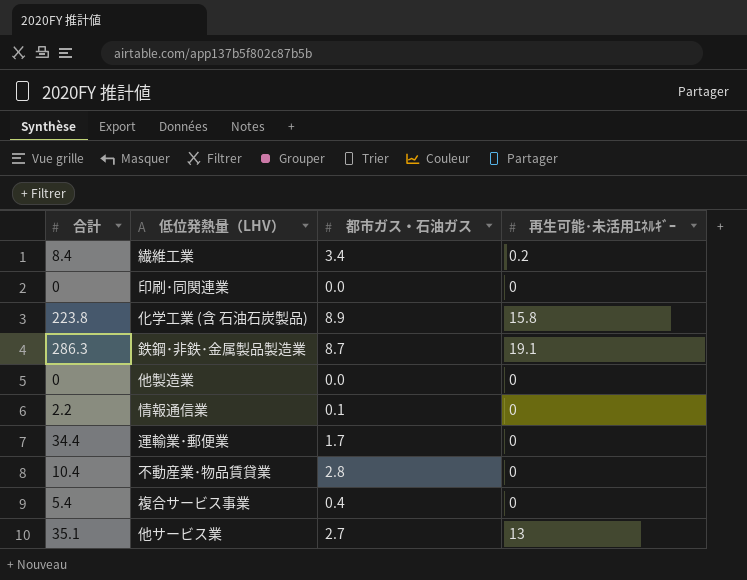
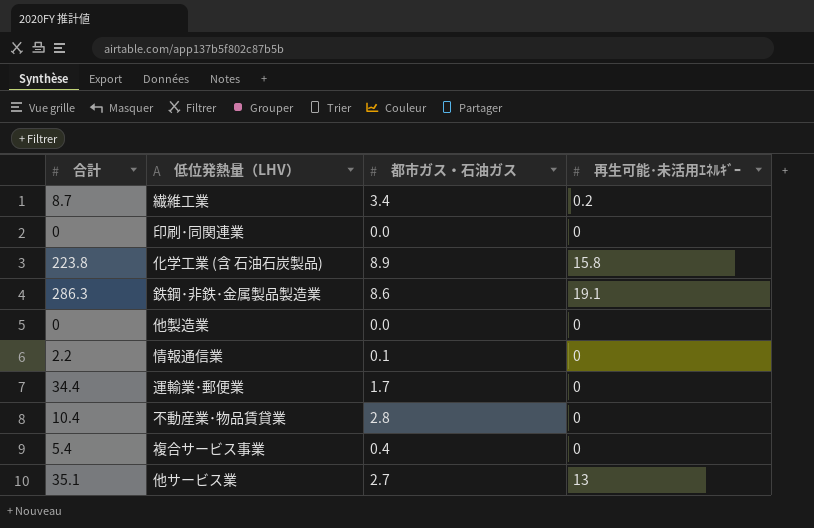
繊維工業 | 合計: 8.4 -> 8.7
鉄鋼･非鉄･金属製品製造業 | 都市ガス・石油ガス: 8.7 -> 8.6

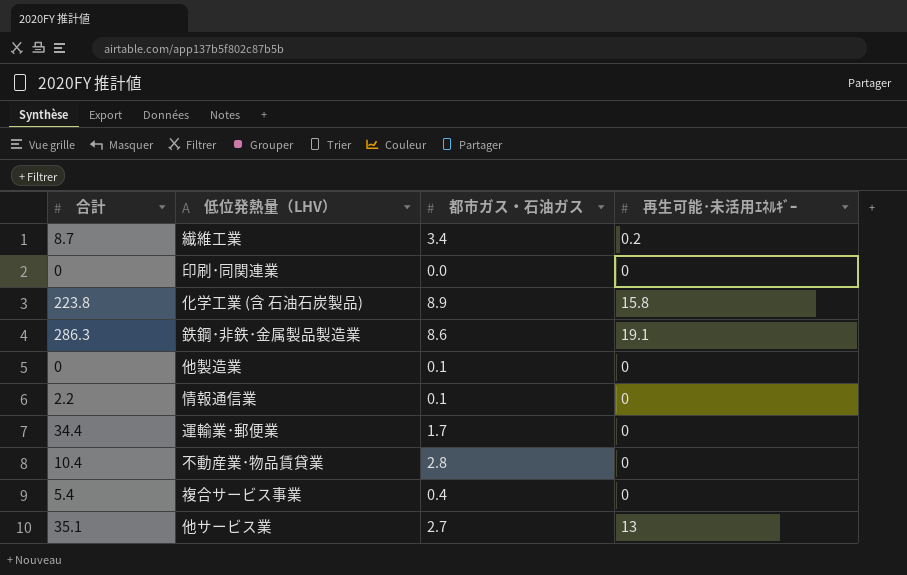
他製造業 | 都市ガス・石油ガス: 0.0 -> 0.1

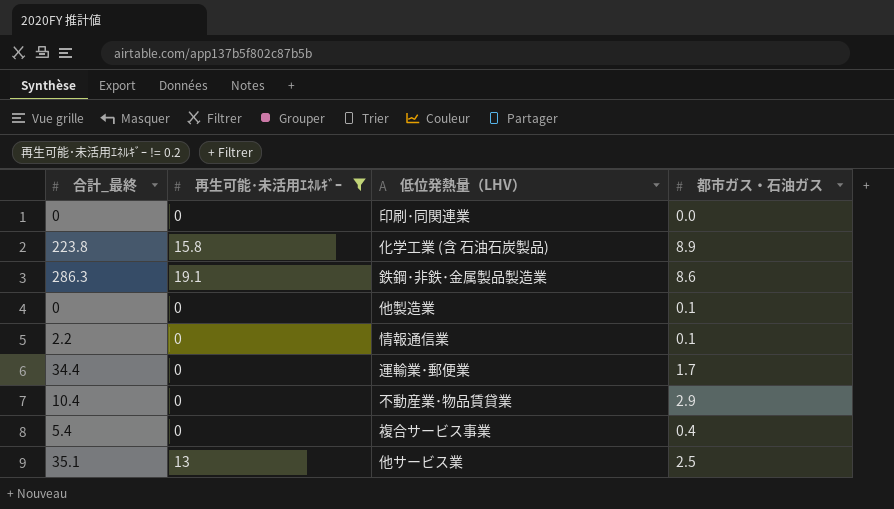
filter: none -> 再生可能･未活用ｴﾈﾙｷﾞｰ != 0.2
column name: 合計 -> 合計_最終
column 再生可能･未活用ｴﾈﾙｷﾞｰ | position: 4 -> 2
不動産業･物品賃貸業 | 都市ガス・石油ガス: 2.8 -> 2.9
他サービス業 | 都市ガス・石油ガス: 2.7 -> 2.5

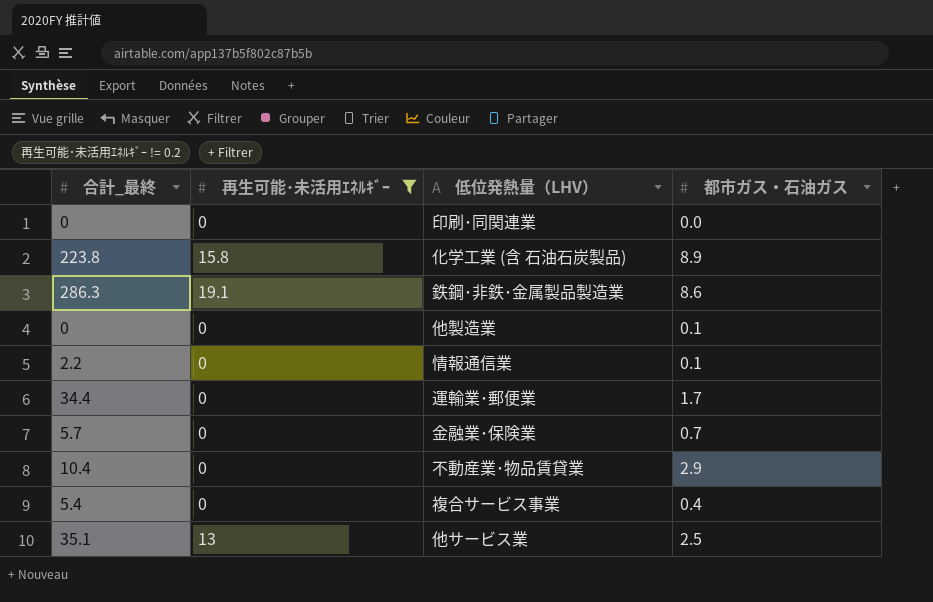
row 金融業･保険業: none -> 5.7 | 0 | 0.7

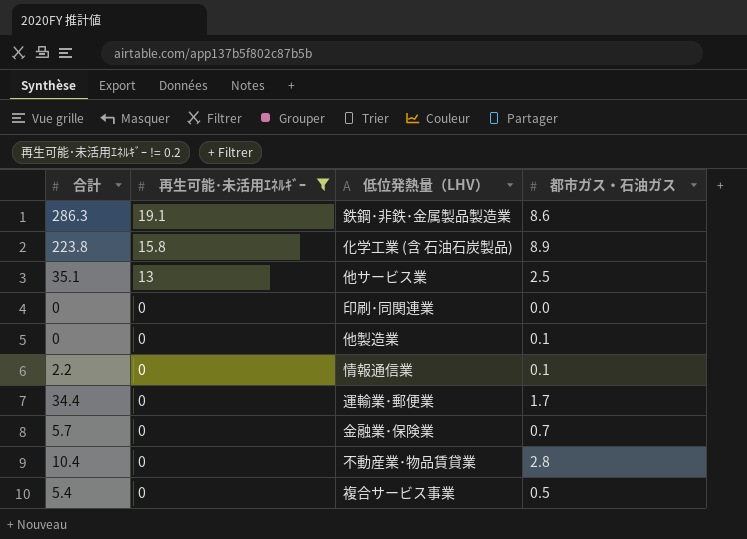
row order: none -> 再生可能･未活用ｴﾈﾙｷﾞｰ descending
column name: 合計_最終 -> 合計
不動産業･物品賃貸業 | 都市ガス・石油ガス: 2.9 -> 2.8
複合サービス事業 | 都市ガス・石油ガス: 0.4 -> 0.5

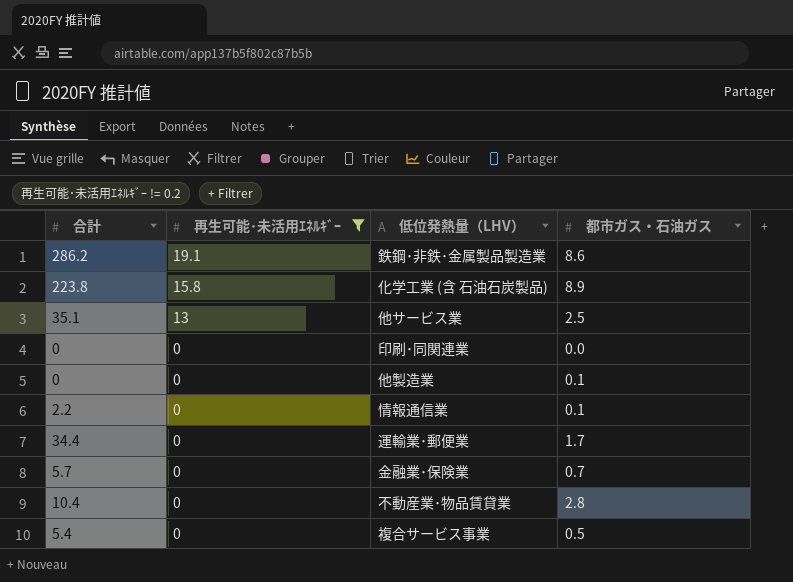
鉄鋼･非鉄･金属製品製造業 | 合計: 286.3 -> 286.2

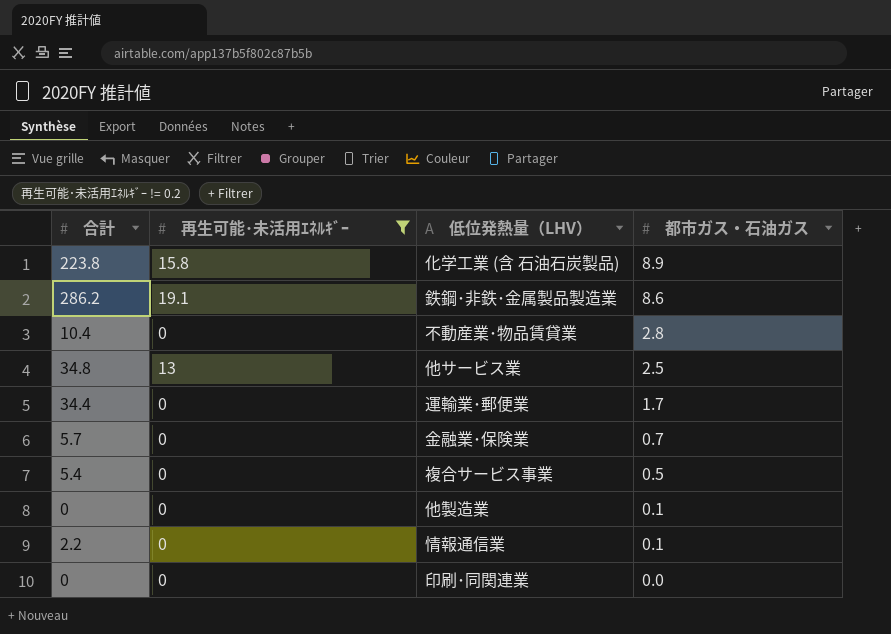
row order: 再生可能･未活用ｴﾈﾙｷﾞｰ descending -> 都市ガス・石油ガス descending
他サービス業 | 合計: 35.1 -> 34.8

